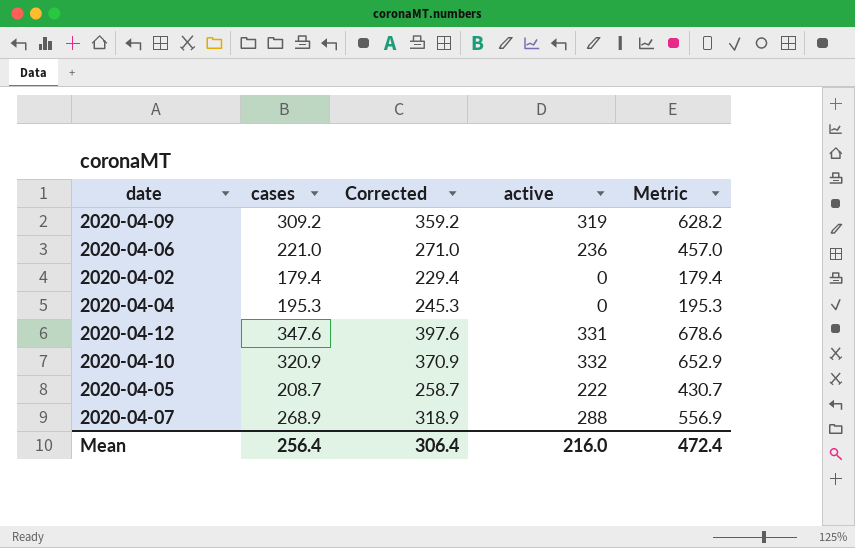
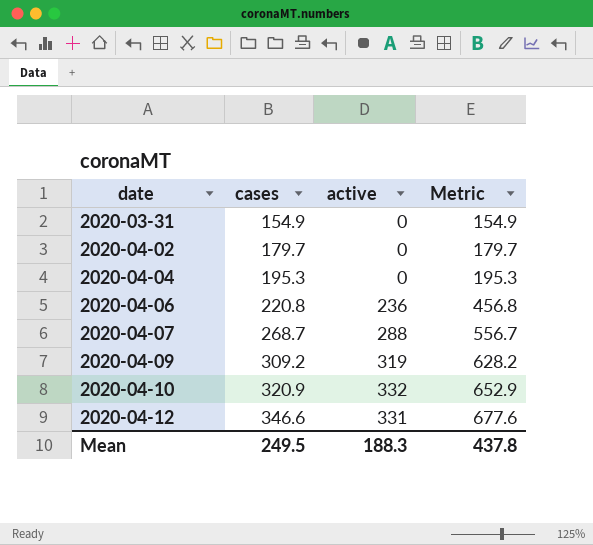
row order: none -> date ascending
column Corrected | formula: [cases] + 50 -> none
row 2020-04-05: 208.7 | 258.7 | 222 | 430.7 -> none
row 2020-03-31: none -> 154.9 | 0 | 154.9
2020-04-02 | cases: 179.4 -> 179.7
2020-04-02 | Metric: 179.4 -> 179.7
2020-04-06 | cases: 221.0 -> 220.8
2020-04-06 | Metric: 457.0 -> 456.8
2020-04-07 | cases: 268.9 -> 268.7
2020-04-07 | Metric: 556.9 -> 556.7
2020-04-12 | cases: 347.6 -> 346.6
2020-04-12 | Metric: 678.6 -> 677.6
Mean | cases: 256.4 -> 249.5
Mean | active: 216.0 -> 188.3
Mean | Metric: 472.4 -> 437.8

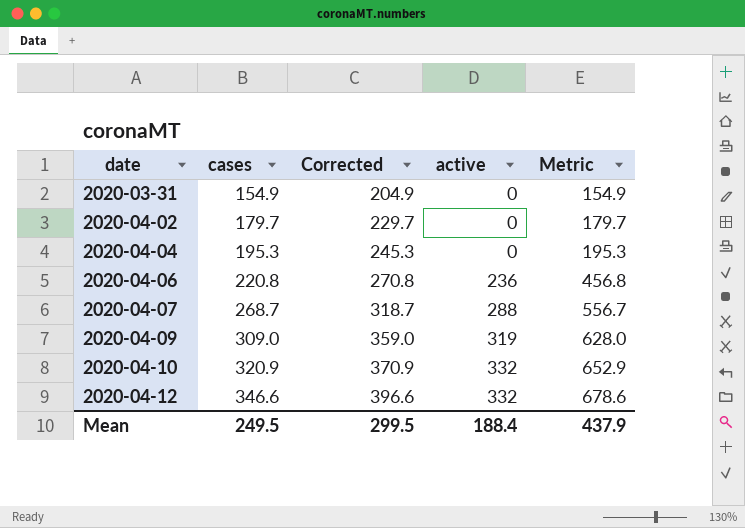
column Corrected | formula: none -> [cases] + 50
2020-04-09 | cases: 309.2 -> 309.0
2020-04-09 | Metric: 628.2 -> 628.0
2020-04-12 | active: 331 -> 332
2020-04-12 | Metric: 677.6 -> 678.6
Mean | active: 188.3 -> 188.4
Mean | Metric: 437.8 -> 437.9

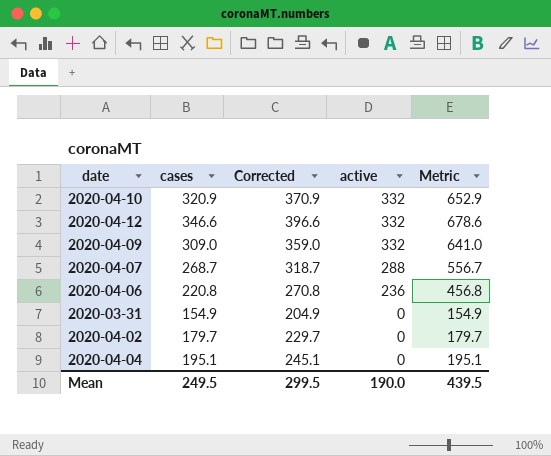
row order: date ascending -> active descending
2020-04-09 | active: 319 -> 332
2020-04-09 | Metric: 628.0 -> 641.0
2020-04-04 | cases: 195.3 -> 195.1
2020-04-04 | Corrected: 245.3 -> 245.1
2020-04-04 | Metric: 195.3 -> 195.1
Mean | active: 188.4 -> 190.0
Mean | Metric: 437.9 -> 439.5

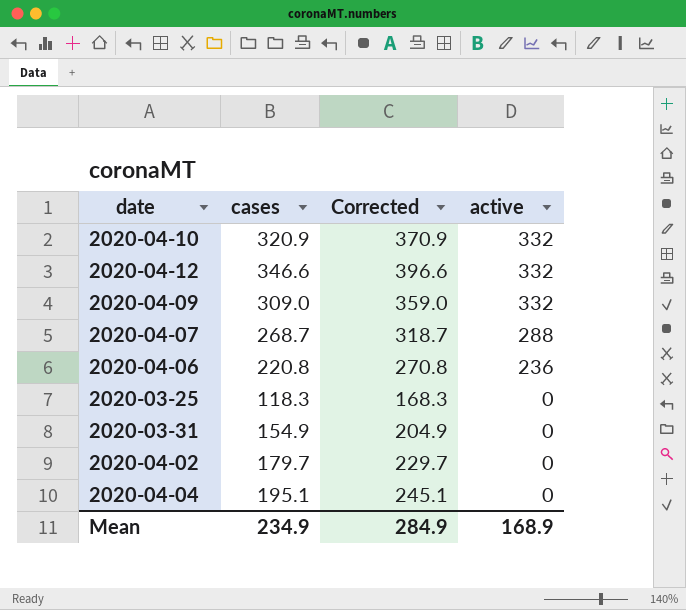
column Metric | formula: [cases] + [active] -> none
row 2020-03-25: none -> 118.3 | 168.3 | 0
Mean | cases: 249.5 -> 234.9
Mean | Corrected: 299.5 -> 284.9
Mean | active: 190.0 -> 168.9

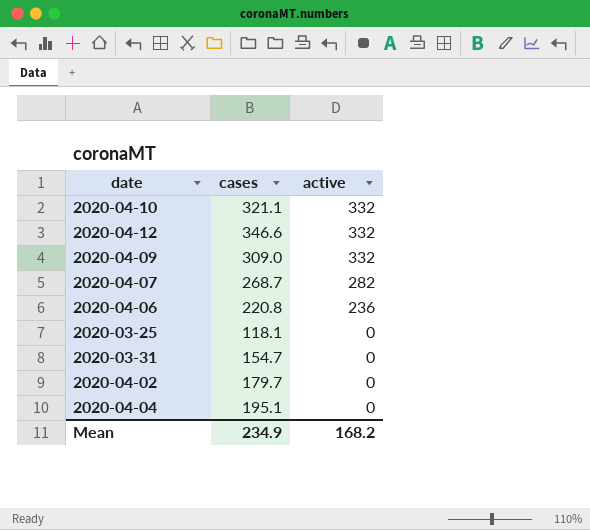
column Corrected | formula: [cases] + 50 -> none
2020-04-10 | cases: 320.9 -> 321.1
2020-04-07 | active: 288 -> 282
2020-03-25 | cases: 118.3 -> 118.1
2020-03-31 | cases: 154.9 -> 154.7
Mean | active: 168.9 -> 168.2

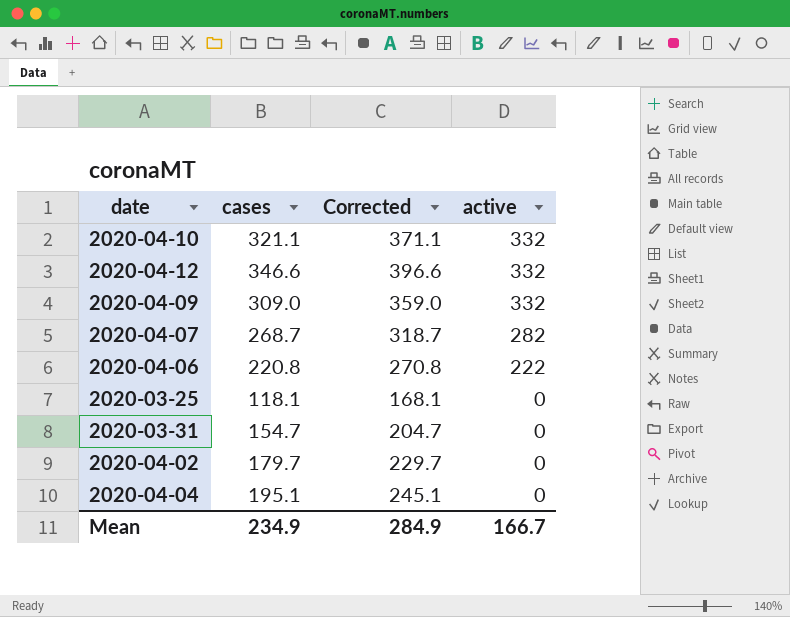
column Corrected | formula: none -> [cases] + 50
2020-04-06 | active: 236 -> 222
Mean | active: 168.2 -> 166.7

